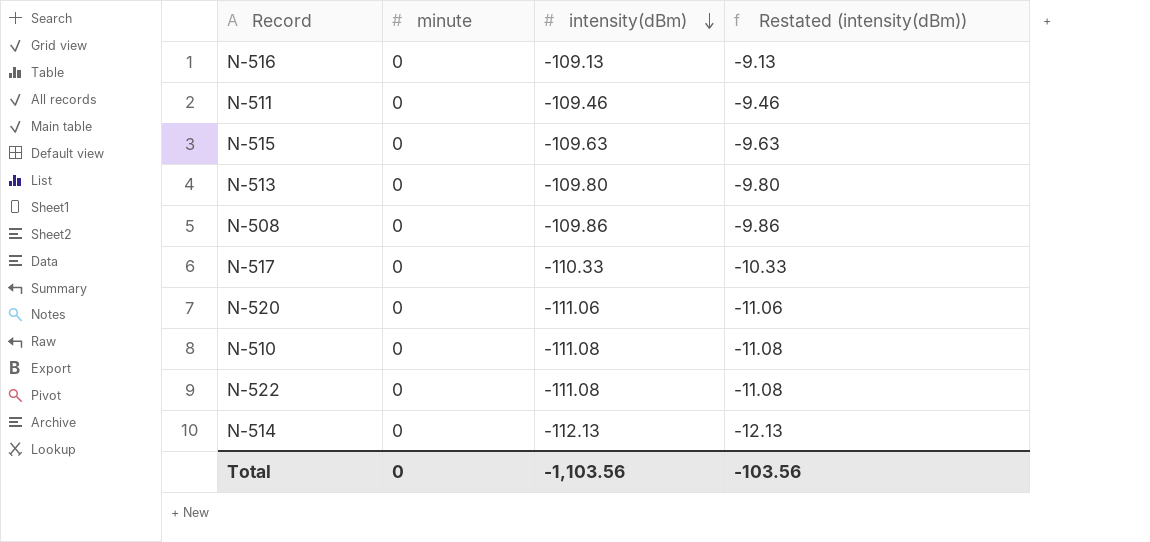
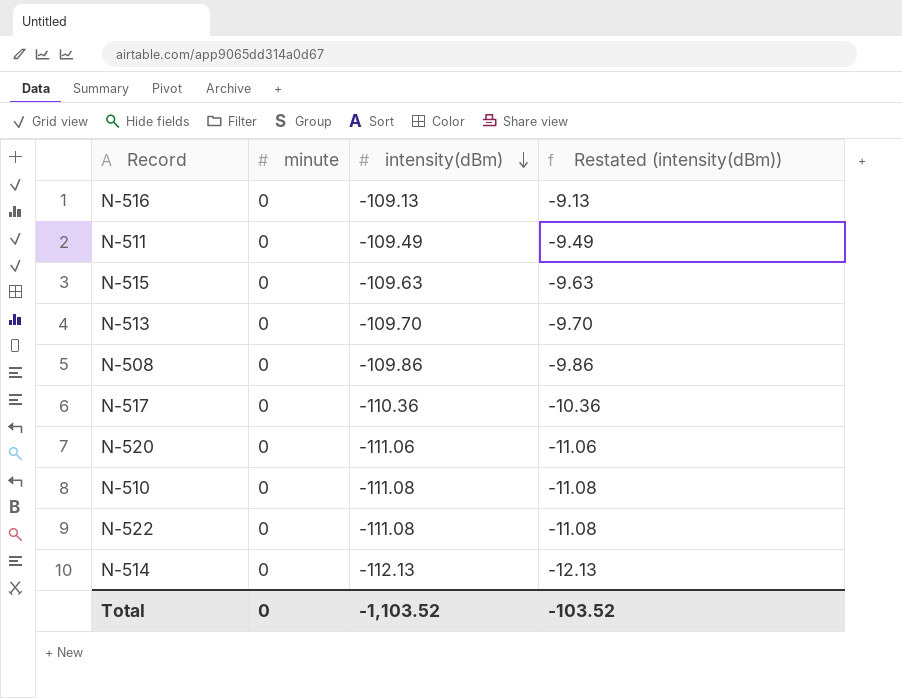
N-511 | intensity(dBm): -109.46 -> -109.49
N-511 | Restated (intensity(dBm)): -9.46 -> -9.49
N-513 | intensity(dBm): -109.80 -> -109.70
N-513 | Restated (intensity(dBm)): -9.80 -> -9.70
N-517 | intensity(dBm): -110.33 -> -110.36
N-517 | Restated (intensity(dBm)): -10.33 -> -10.36
Total | intensity(dBm): -1,103.56 -> -1,103.52
Total | Restated (intensity(dBm)): -103.56 -> -103.52

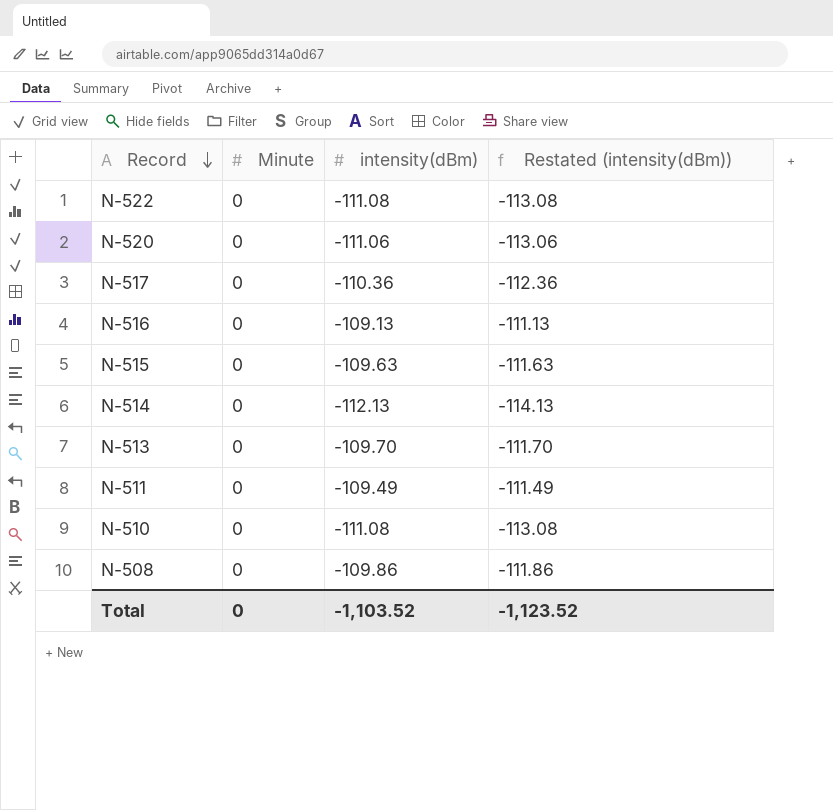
row order: intensity(dBm) descending -> Record descending
column name: minute -> Minute
column Restated (intensity(dBm)) | formula: [intensity(dBm)] + 100 -> [intensity(dBm)] - 2
Total | Restated (intensity(dBm)): -103.52 -> -1,123.52

